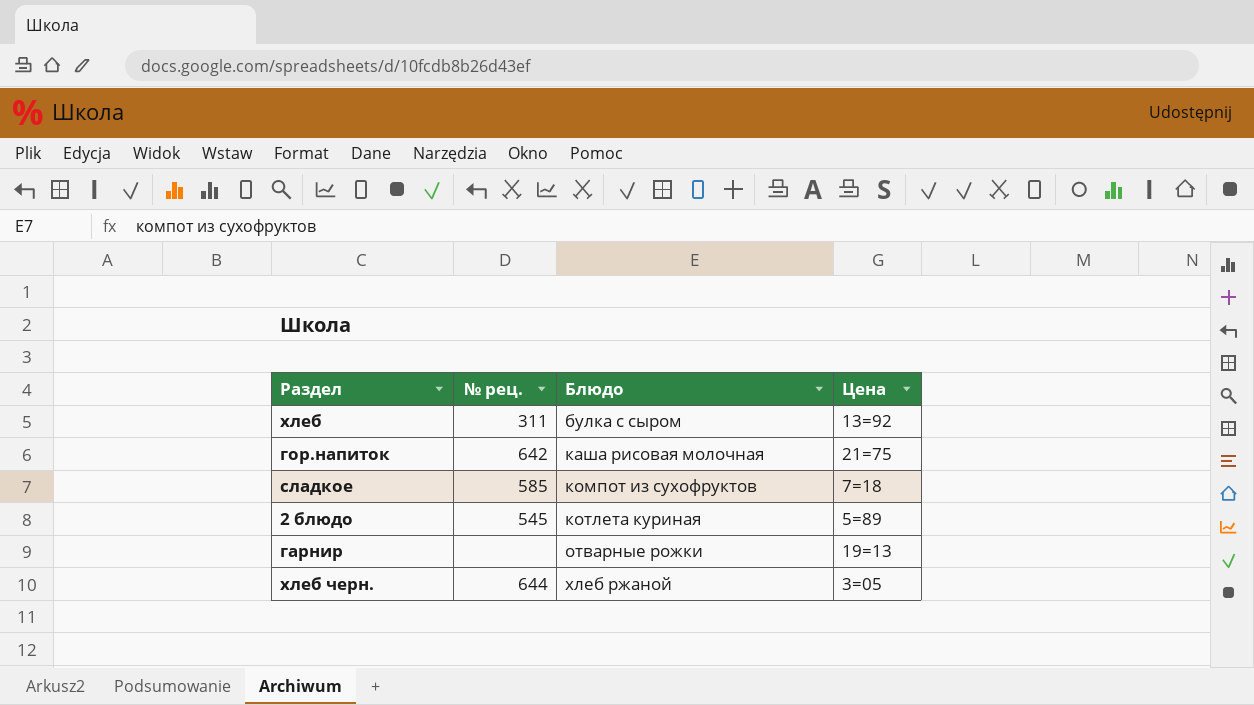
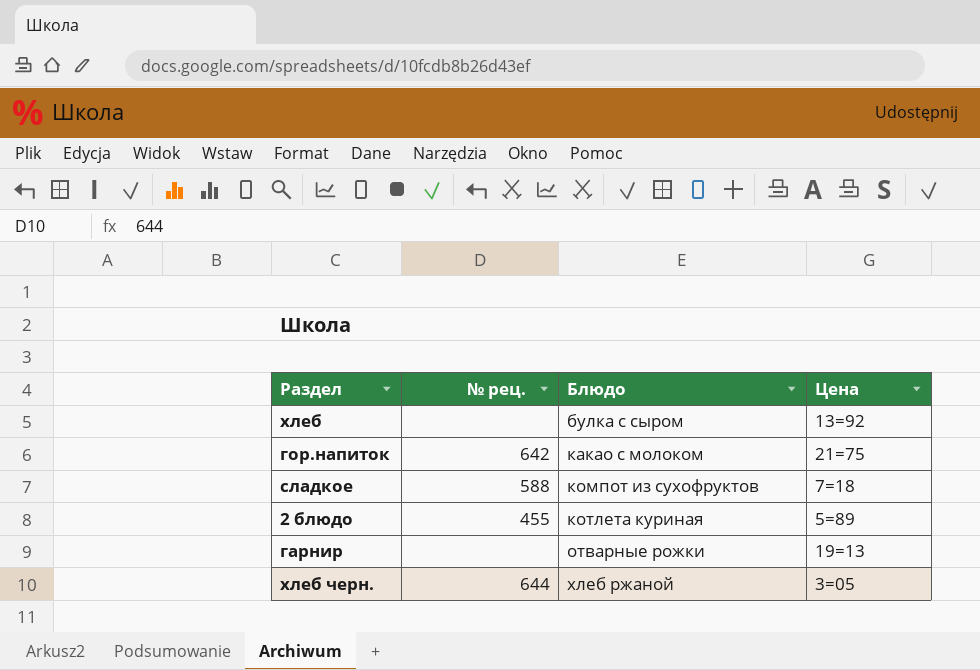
хлеб | № рец.: 311 -> none
гор.напиток | Блюдо: каша рисовая молочная -> какао с молоком
сладкое | № рец.: 585 -> 588
2 блюдо | № рец.: 545 -> 455

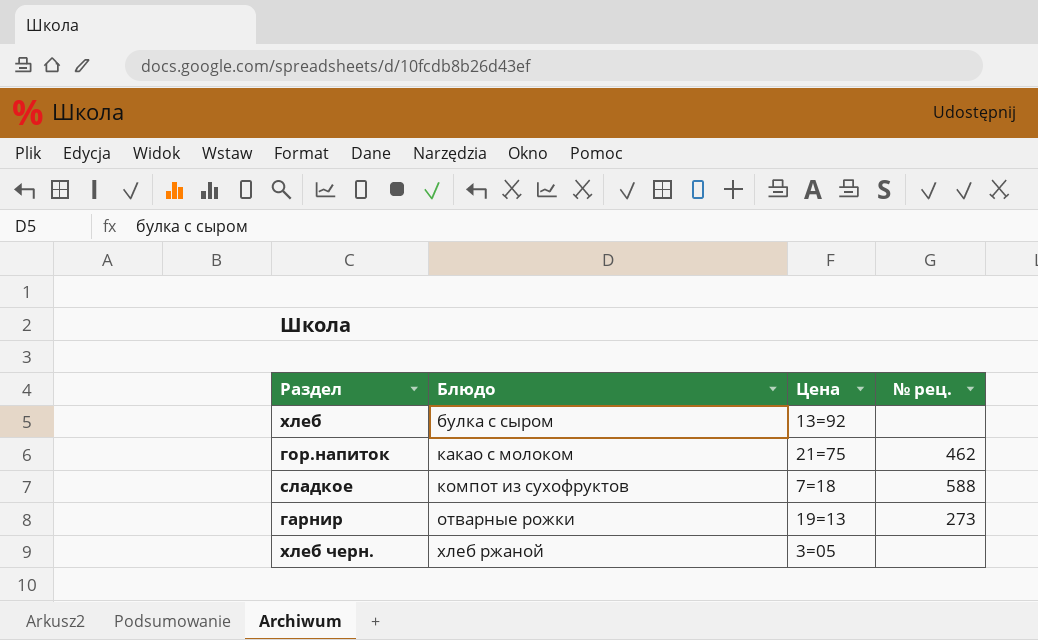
column № рец. | position: 2 -> 4
row 2 блюдо: 455 | котлета куриная | 5=89 -> none
гор.напиток | № рец.: 642 -> 462
гарнир | № рец.: none -> 273
хлеб черн. | № рец.: 644 -> none

